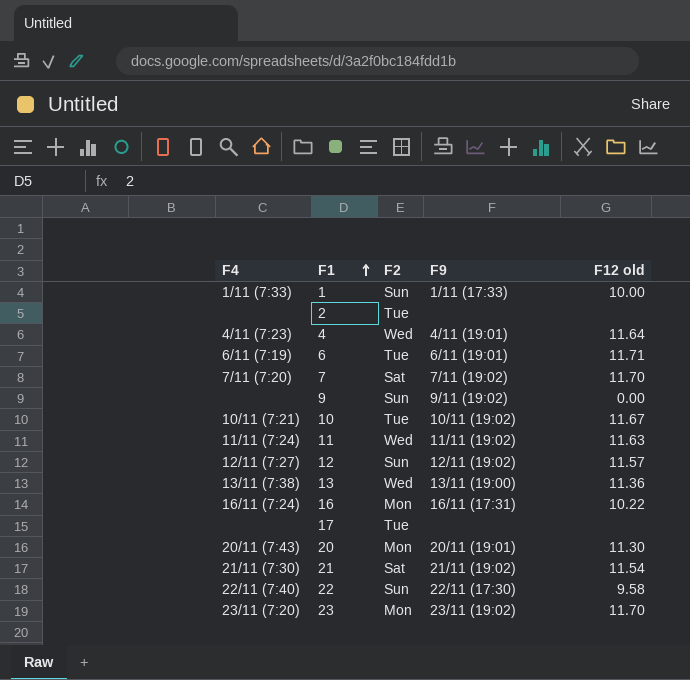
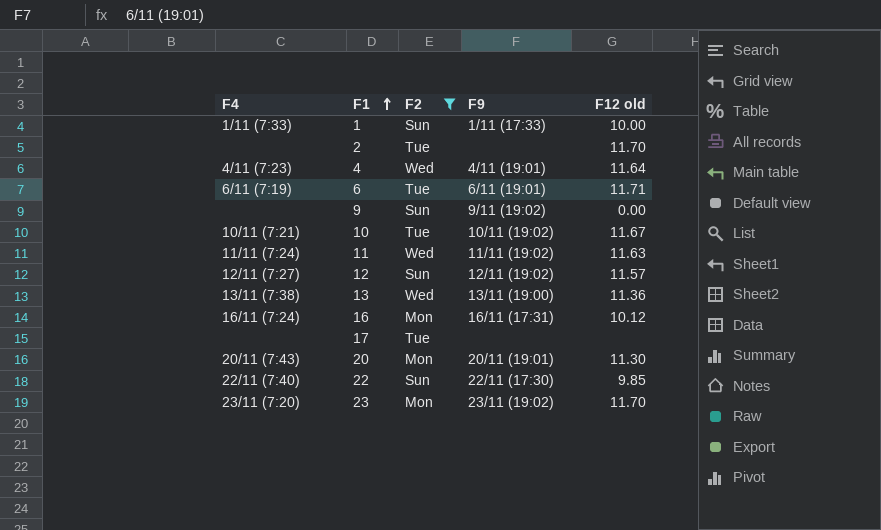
filter: none -> F2 != Sat
2 | F12 old: none -> 11.70
16 | F12 old: 10.22 -> 10.12
22 | F12 old: 9.58 -> 9.85

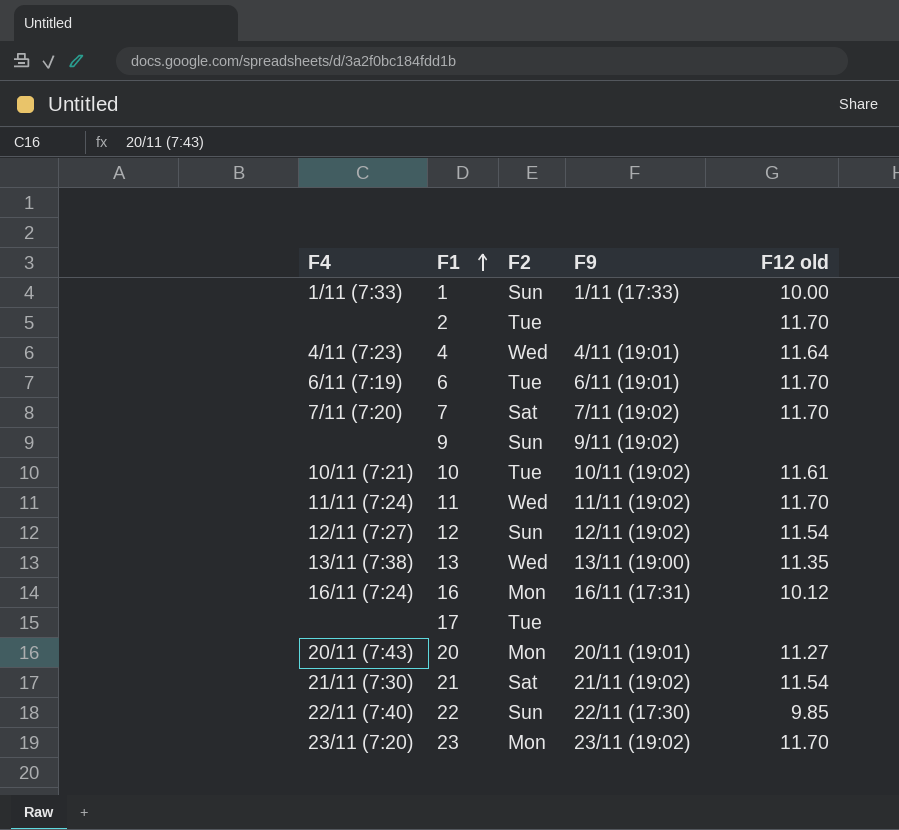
filter: F2 != Sat -> none
6 | F12 old: 11.71 -> 11.70
9 | F12 old: 0.00 -> none
10 | F12 old: 11.67 -> 11.61
11 | F12 old: 11.63 -> 11.70
12 | F12 old: 11.57 -> 11.54
13 | F12 old: 11.36 -> 11.35
20 | F12 old: 11.30 -> 11.27

